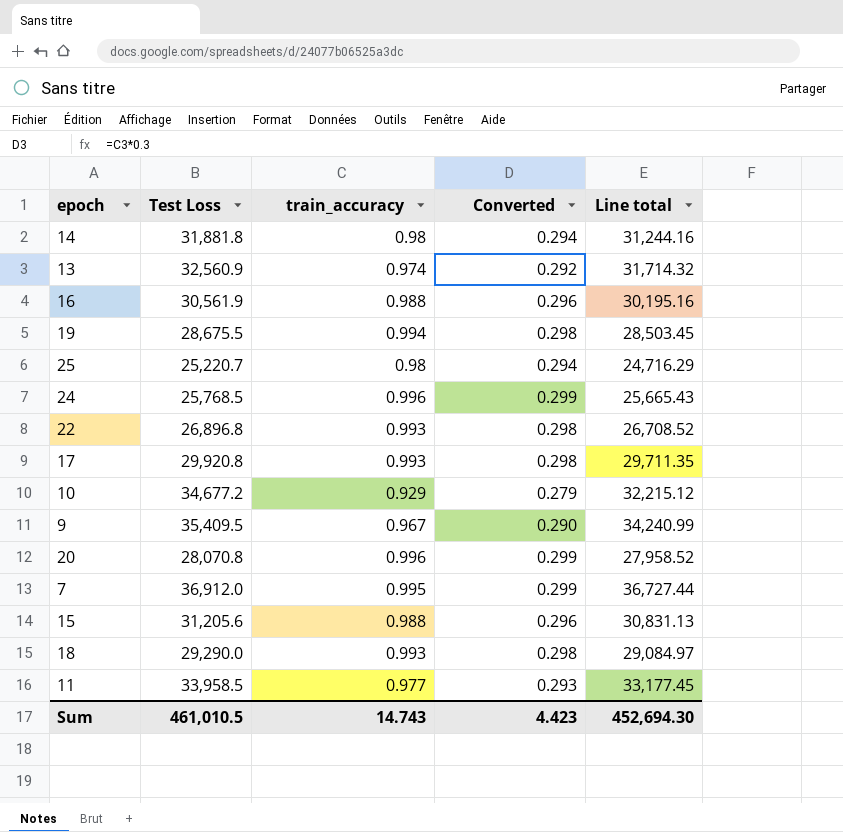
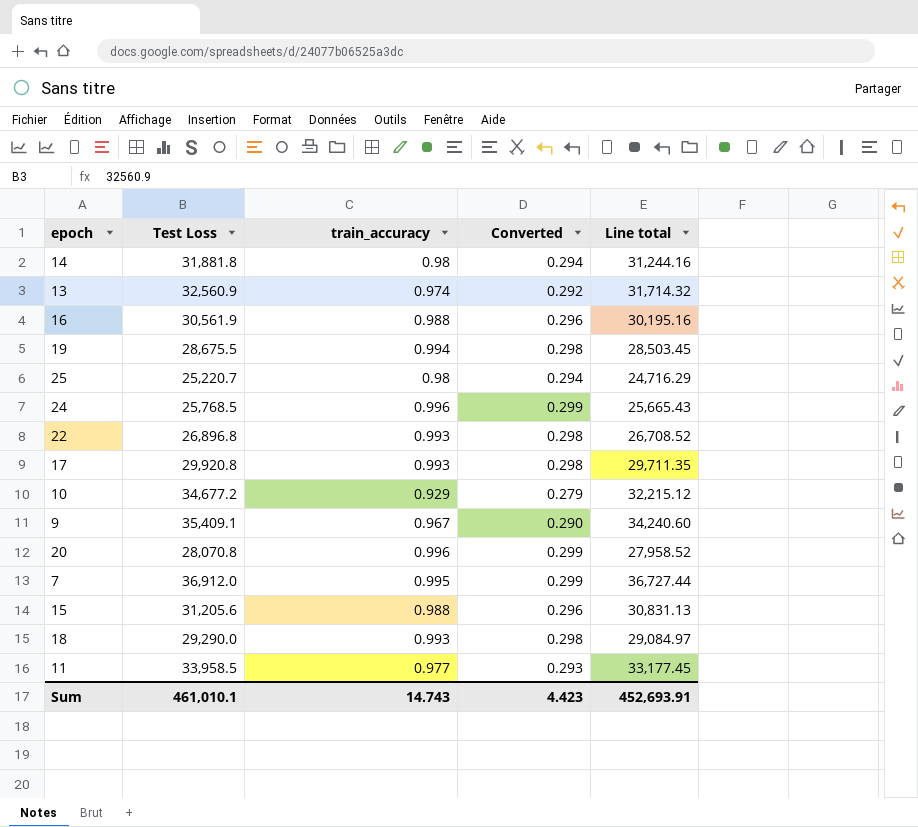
9 | Test Loss: 35,409.5 -> 35,409.1
9 | Line total: 34,240.99 -> 34,240.60
Sum | Test Loss: 461,010.5 -> 461,010.1
Sum | Line total: 452,694.30 -> 452,693.91

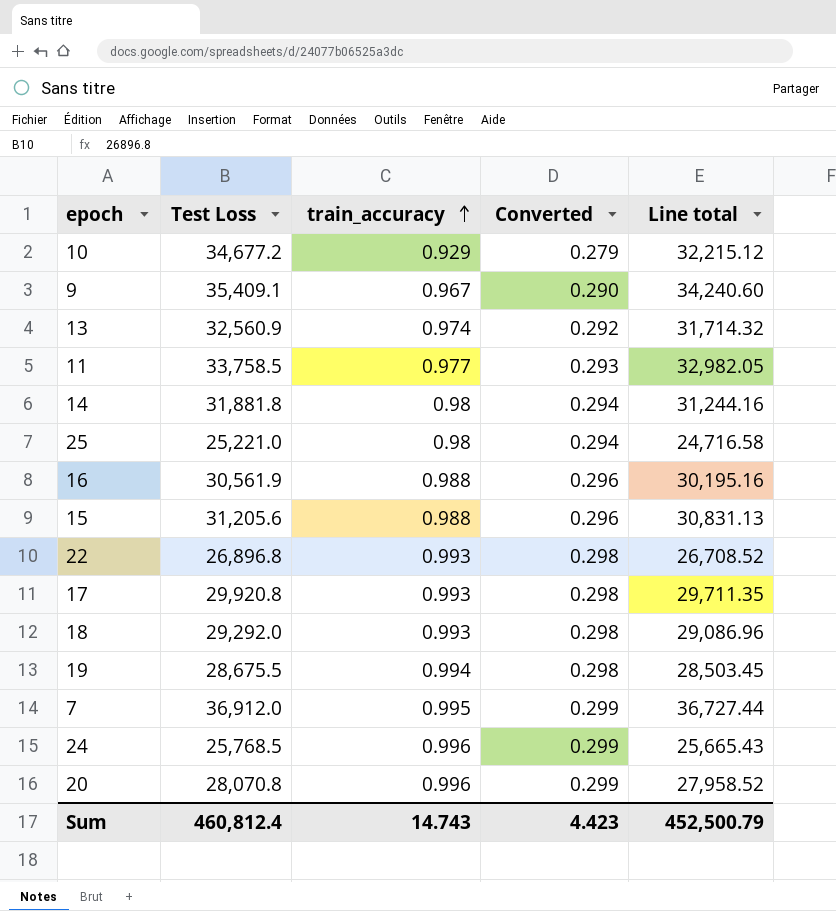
row order: none -> train_accuracy ascending
11 | Test Loss: 33,958.5 -> 33,758.5
11 | Line total: 33,177.45 -> 32,982.05
25 | Test Loss: 25,220.7 -> 25,221.0
25 | Line total: 24,716.29 -> 24,716.58
18 | Test Loss: 29,290.0 -> 29,292.0
18 | Line total: 29,084.97 -> 29,086.96
Sum | Test Loss: 461,010.1 -> 460,812.4
Sum | Line total: 452,693.91 -> 452,500.79

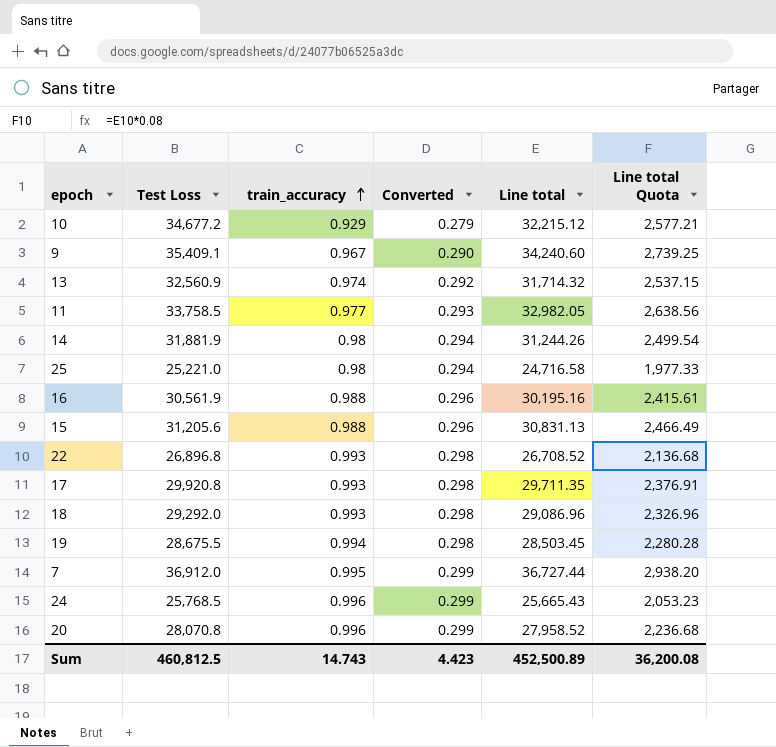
column Line total Quota | formula: none -> [Line total] * 0.08
14 | Test Loss: 31,881.8 -> 31,881.9
14 | Line total: 31,244.16 -> 31,244.26
Sum | Test Loss: 460,812.4 -> 460,812.5
Sum | Line total: 452,500.79 -> 452,500.89

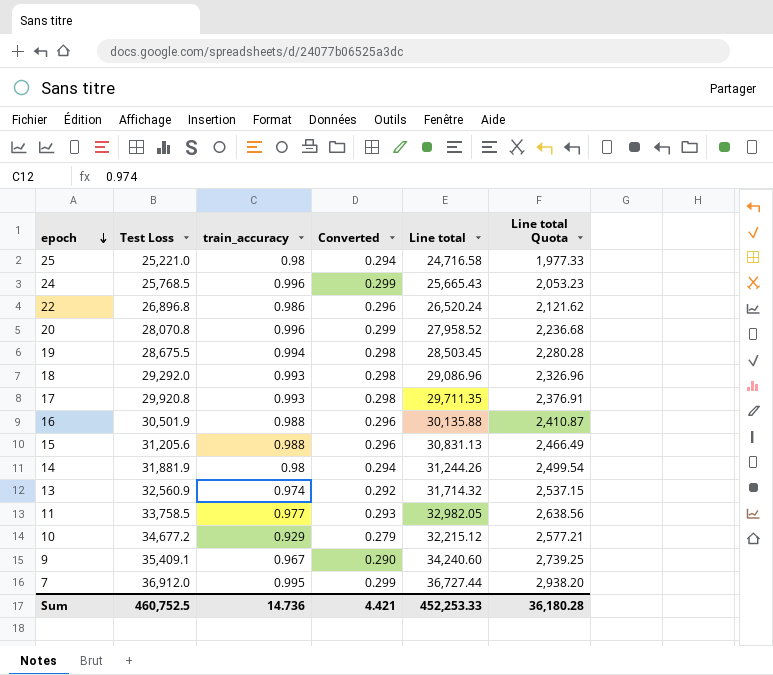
row order: train_accuracy ascending -> epoch descending
22 | train_accuracy: 0.993 -> 0.986
22 | Converted: 0.298 -> 0.296
22 | Line total: 26,708.52 -> 26,520.24
22 | Line total Quota: 2,136.68 -> 2,121.62
16 | Test Loss: 30,561.9 -> 30,501.9
16 | Line total: 30,195.16 -> 30,135.88
16 | Line total Quota: 2,415.61 -> 2,410.87
Sum | Test Loss: 460,812.5 -> 460,752.5
Sum | train_accuracy: 14.743 -> 14.736
Sum | Converted: 4.423 -> 4.421
Sum | Line total: 452,500.89 -> 452,253.33
Sum | Line total Quota: 36,200.08 -> 36,180.28

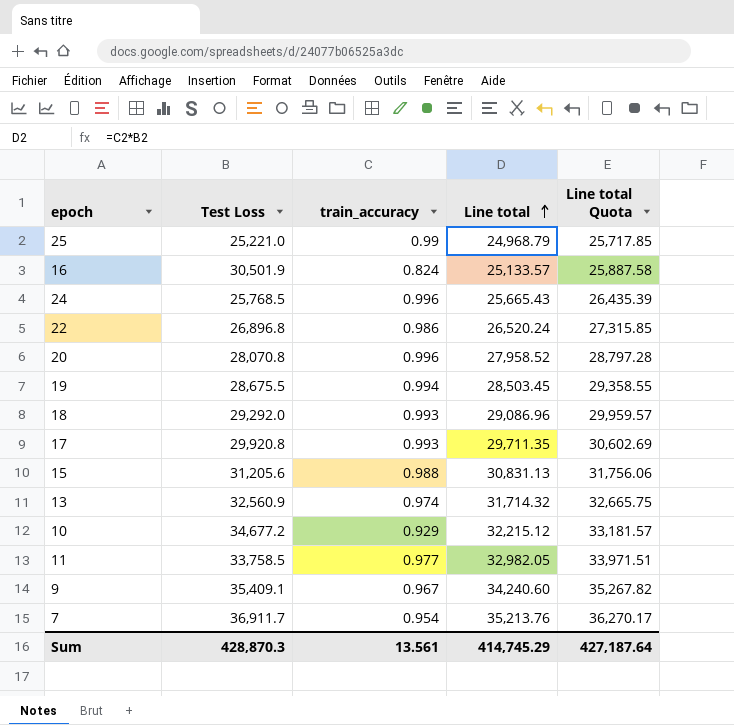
row order: epoch descending -> Line total ascending
column Converted | formula: [train_accuracy] * 0.3 -> none
column Line total Quota | formula: [Line total] * 0.08 -> [Line total] * 1.03
row 14: 31,881.9 | 0.98 | 0.294 | 31,244.26 | 2,499.54 -> none
25 | train_accuracy: 0.98 -> 0.99
25 | Line total: 24,716.58 -> 24,968.79
16 | train_accuracy: 0.988 -> 0.824
16 | Line total: 30,135.88 -> 25,133.57
7 | Test Loss: 36,912.0 -> 36,911.7
7 | train_accuracy: 0.995 -> 0.954
7 | Line total: 36,727.44 -> 35,213.76
Sum | Test Loss: 460,752.5 -> 428,870.3
Sum | train_accuracy: 14.736 -> 13.561
Sum | Line total: 452,253.33 -> 414,745.29
Sum | Line total Quota: 36,180.28 -> 427,187.64

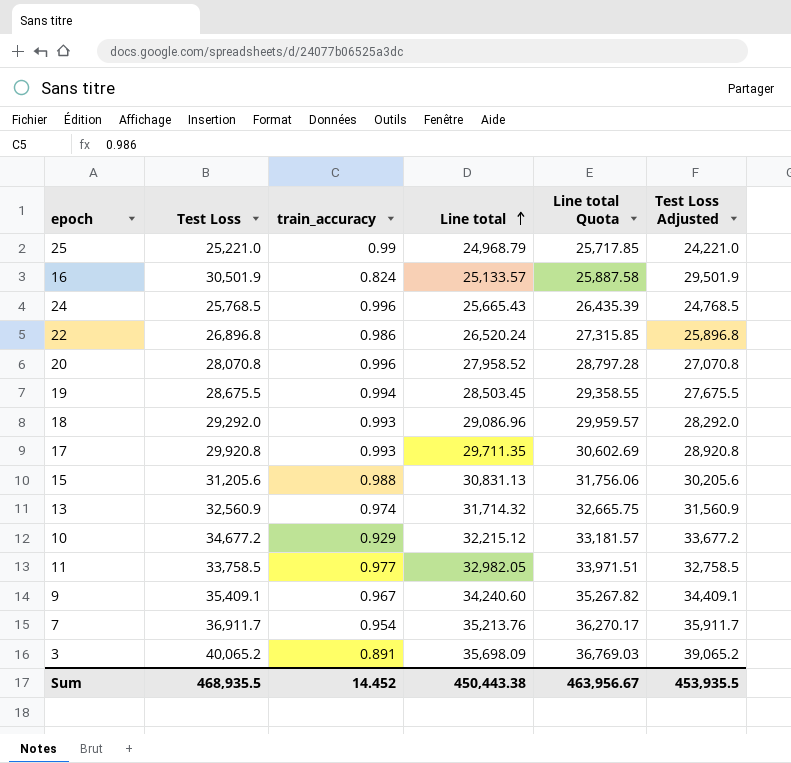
column Test Loss Adjusted | formula: none -> [Test Loss] - 1000
row 3: none -> 40,065.2 | 0.891 | 35,698.09 | 36,769.03 | 39,065.2
Sum | Test Loss: 428,870.3 -> 468,935.5
Sum | train_accuracy: 13.561 -> 14.452
Sum | Line total: 414,745.29 -> 450,443.38
Sum | Line total Quota: 427,187.64 -> 463,956.67

